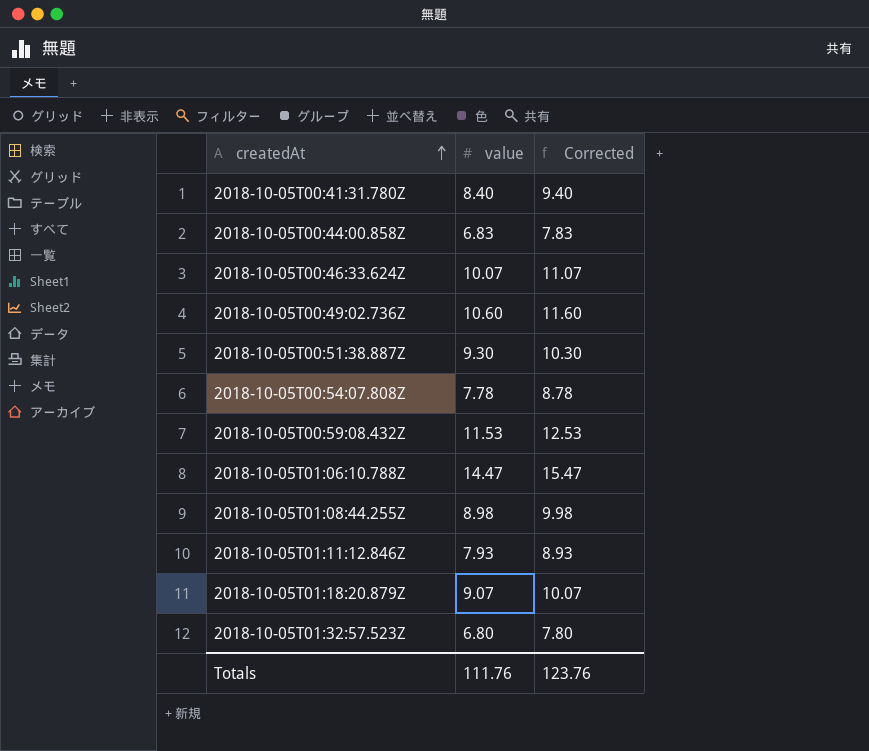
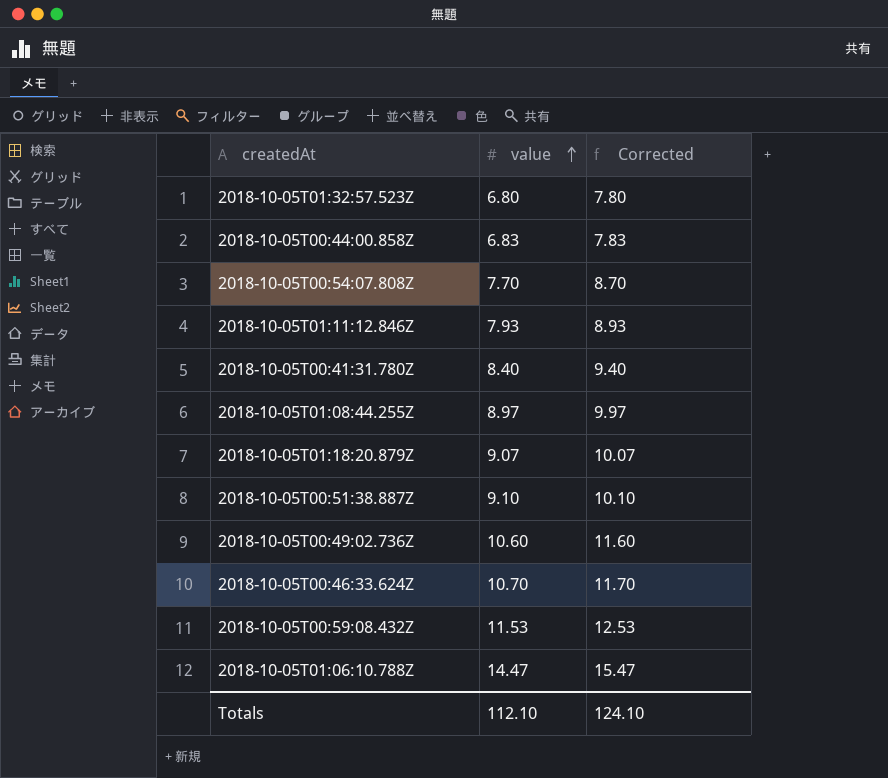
row order: createdAt ascending -> value ascending
2018-10-05T00:54:07.808Z | value: 7.78 -> 7.70
2018-10-05T00:54:07.808Z | Corrected: 8.78 -> 8.70
2018-10-05T01:08:44.255Z | value: 8.98 -> 8.97
2018-10-05T01:08:44.255Z | Corrected: 9.98 -> 9.97
2018-10-05T00:51:38.887Z | value: 9.30 -> 9.10
2018-10-05T00:51:38.887Z | Corrected: 10.30 -> 10.10
2018-10-05T00:46:33.624Z | value: 10.07 -> 10.70
2018-10-05T00:46:33.624Z | Corrected: 11.07 -> 11.70
Totals | value: 111.76 -> 112.10
Totals | Corrected: 123.76 -> 124.10

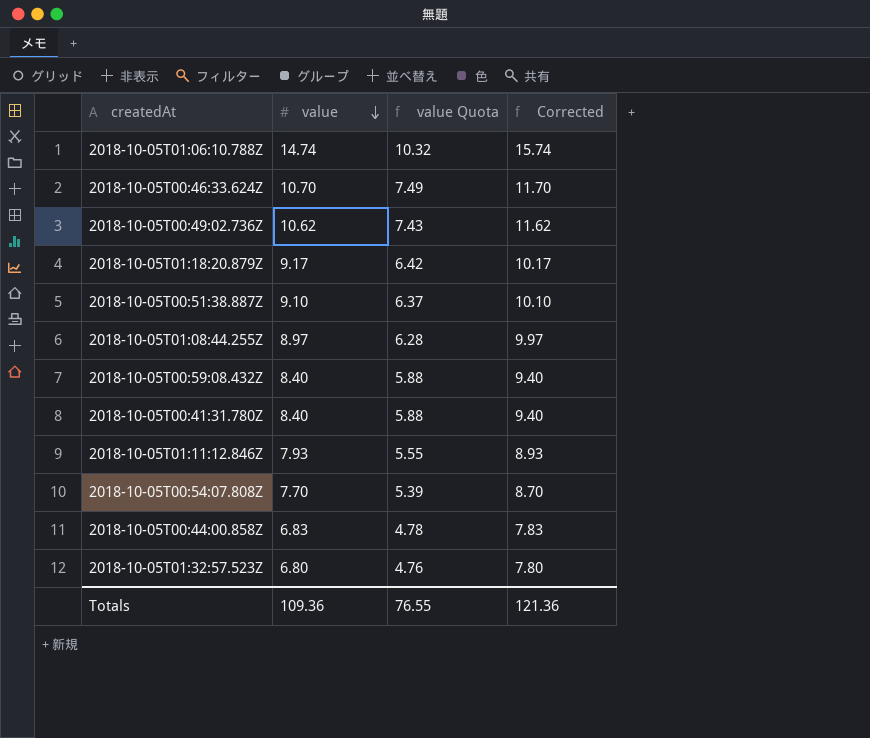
row order: value ascending -> value descending
column value Quota | formula: none -> [value] * 0.7
2018-10-05T01:06:10.788Z | value: 14.47 -> 14.74
2018-10-05T01:06:10.788Z | Corrected: 15.47 -> 15.74
2018-10-05T00:49:02.736Z | value: 10.60 -> 10.62
2018-10-05T00:49:02.736Z | Corrected: 11.60 -> 11.62
2018-10-05T01:18:20.879Z | value: 9.07 -> 9.17
2018-10-05T01:18:20.879Z | Corrected: 10.07 -> 10.17
2018-10-05T00:59:08.432Z | value: 11.53 -> 8.40
2018-10-05T00:59:08.432Z | Corrected: 12.53 -> 9.40
Totals | value: 112.10 -> 109.36
Totals | Corrected: 124.10 -> 121.36

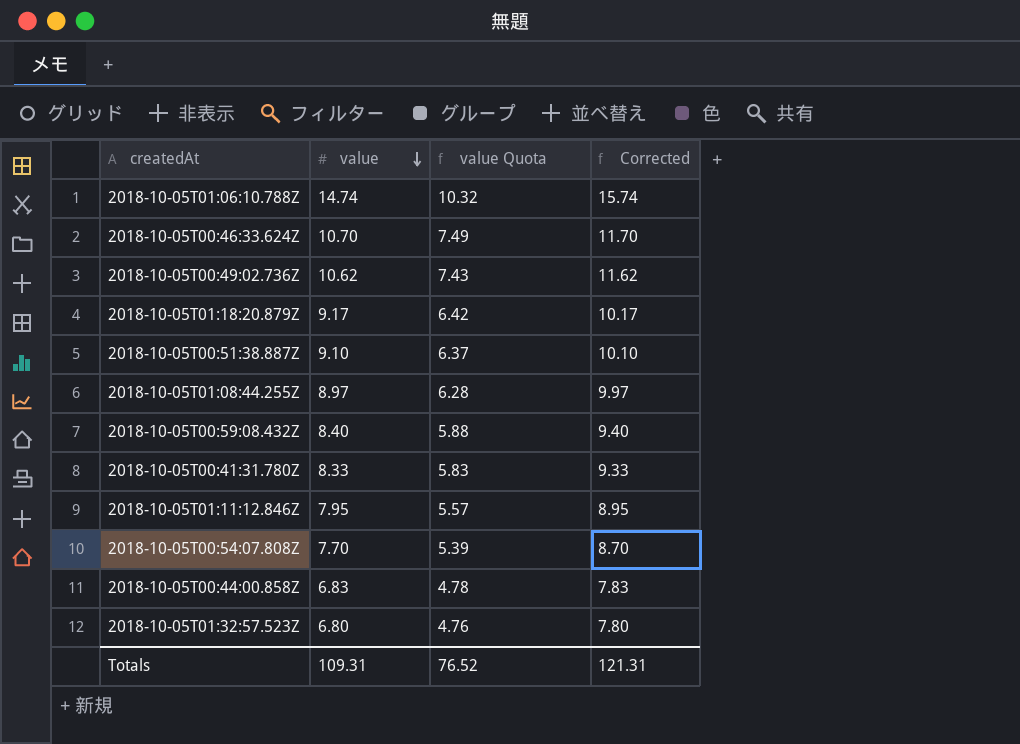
2018-10-05T00:41:31.780Z | value: 8.40 -> 8.33
2018-10-05T00:41:31.780Z | value Quota: 5.88 -> 5.83
2018-10-05T00:41:31.780Z | Corrected: 9.40 -> 9.33
2018-10-05T01:11:12.846Z | value: 7.93 -> 7.95
2018-10-05T01:11:12.846Z | value Quota: 5.55 -> 5.57
2018-10-05T01:11:12.846Z | Corrected: 8.93 -> 8.95
Totals | value: 109.36 -> 109.31
Totals | value Quota: 76.55 -> 76.52
Totals | Corrected: 121.36 -> 121.31

